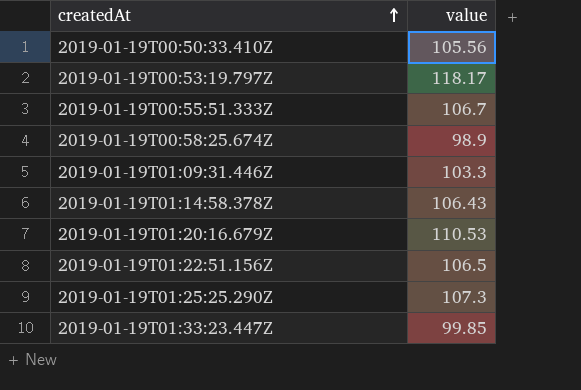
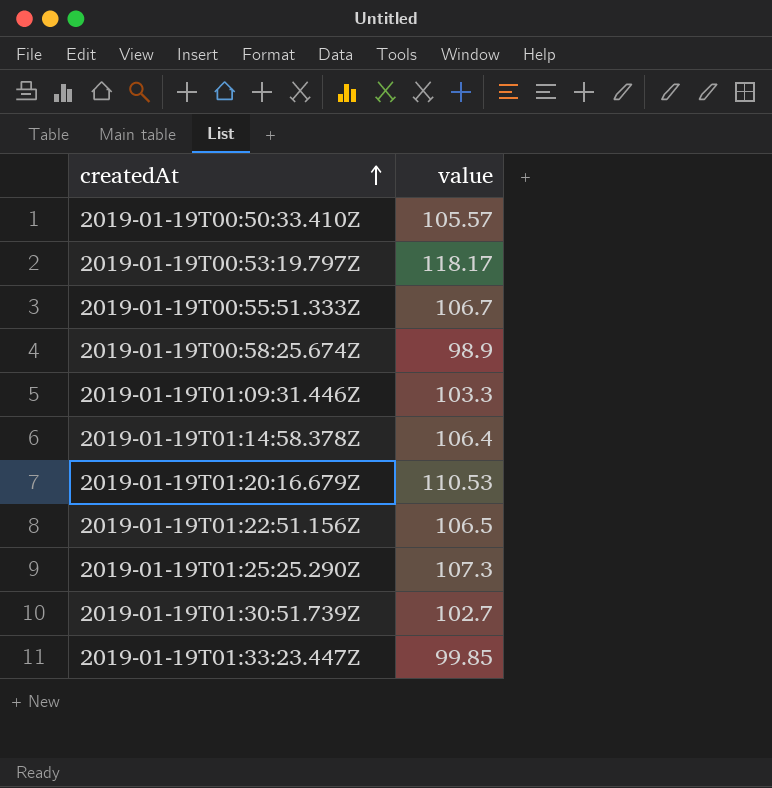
2019-01-19T00:50:33.410Z | value: 105.56 -> 105.57
2019-01-19T01:14:58.378Z | value: 106.43 -> 106.4
row 2019-01-19T01:30:51.739Z: none -> 102.7

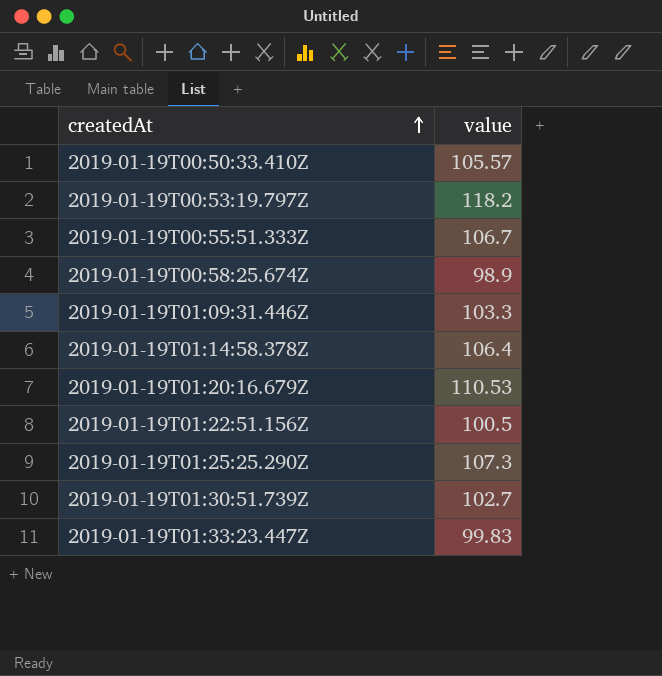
2019-01-19T00:53:19.797Z | value: 118.17 -> 118.2
2019-01-19T01:22:51.156Z | value: 106.5 -> 100.5
2019-01-19T01:33:23.447Z | value: 99.85 -> 99.83

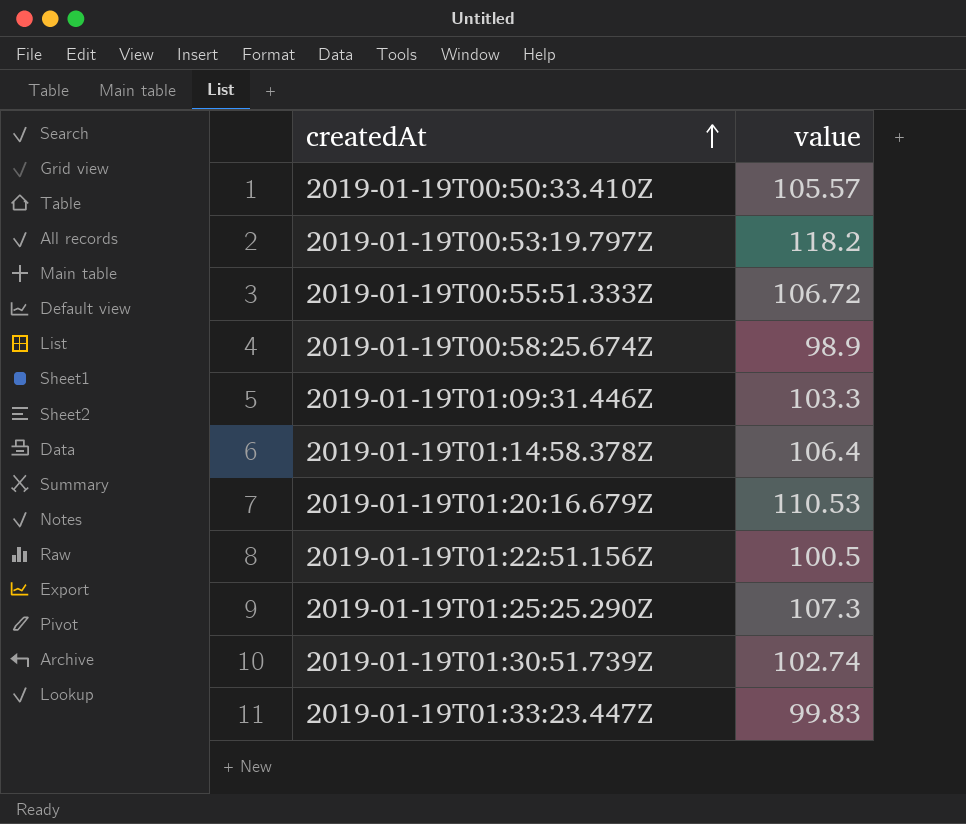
2019-01-19T00:55:51.333Z | value: 106.7 -> 106.72
2019-01-19T01:30:51.739Z | value: 102.7 -> 102.74

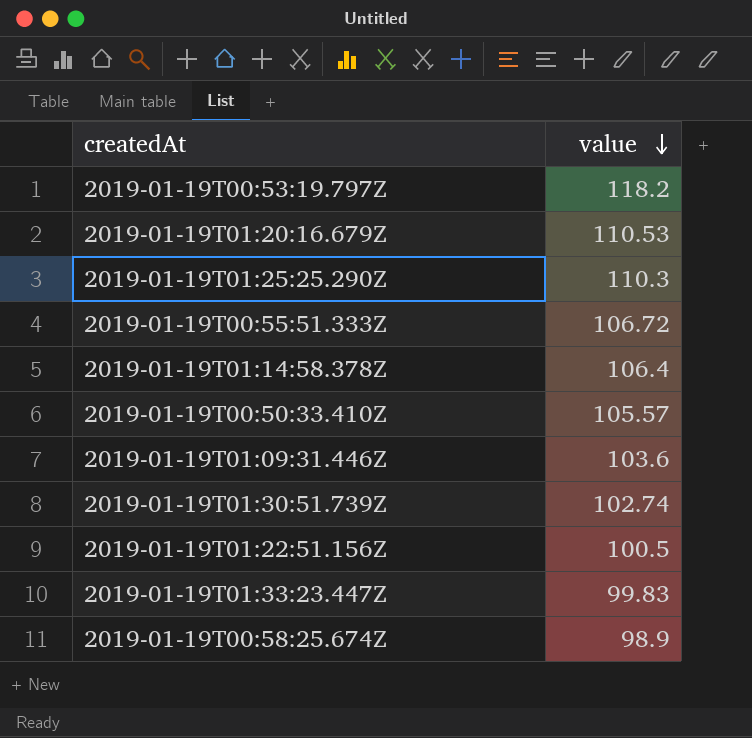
row order: createdAt ascending -> value descending
2019-01-19T01:25:25.290Z | value: 107.3 -> 110.3
2019-01-19T01:09:31.446Z | value: 103.3 -> 103.6

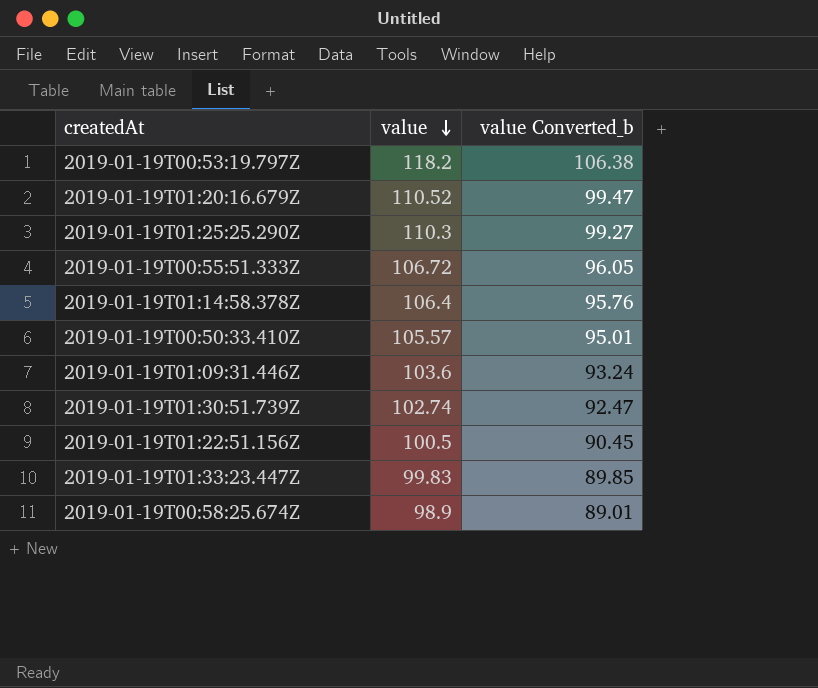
column value Converted_b | formula: none -> [value] * 0.9
2019-01-19T01:20:16.679Z | value: 110.53 -> 110.52

